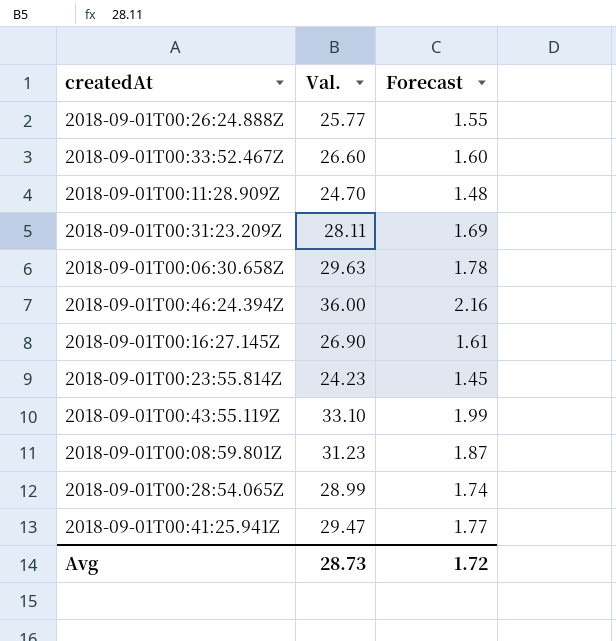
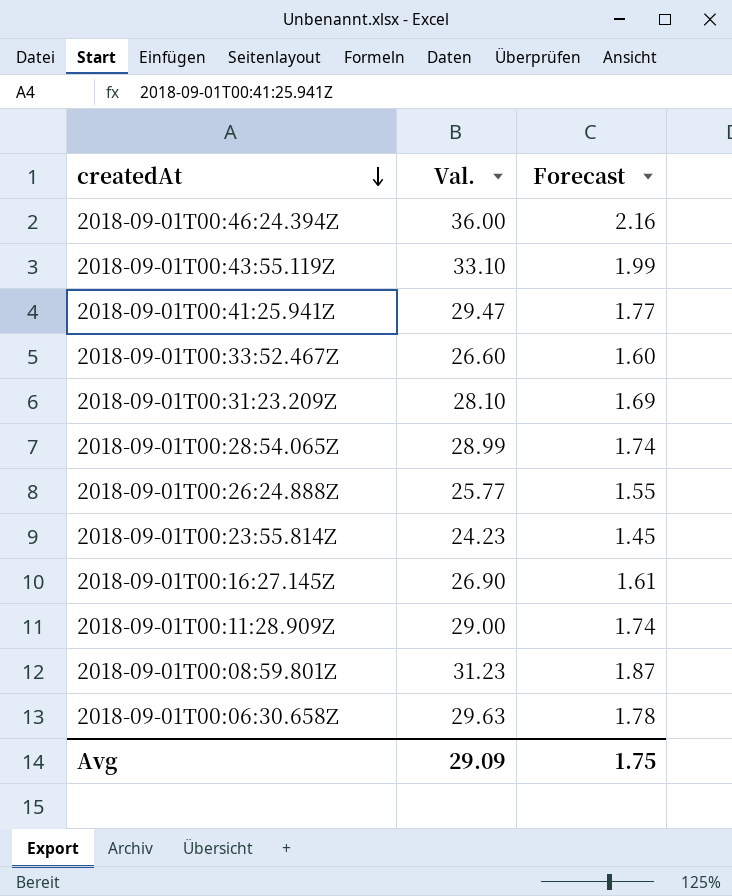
row order: none -> createdAt descending
2018-09-01T00:31:23.209Z | Val.: 28.11 -> 28.10
2018-09-01T00:11:28.909Z | Val.: 24.70 -> 29.00
2018-09-01T00:11:28.909Z | Forecast: 1.48 -> 1.74
Avg | Val.: 28.73 -> 29.09
Avg | Forecast: 1.72 -> 1.75

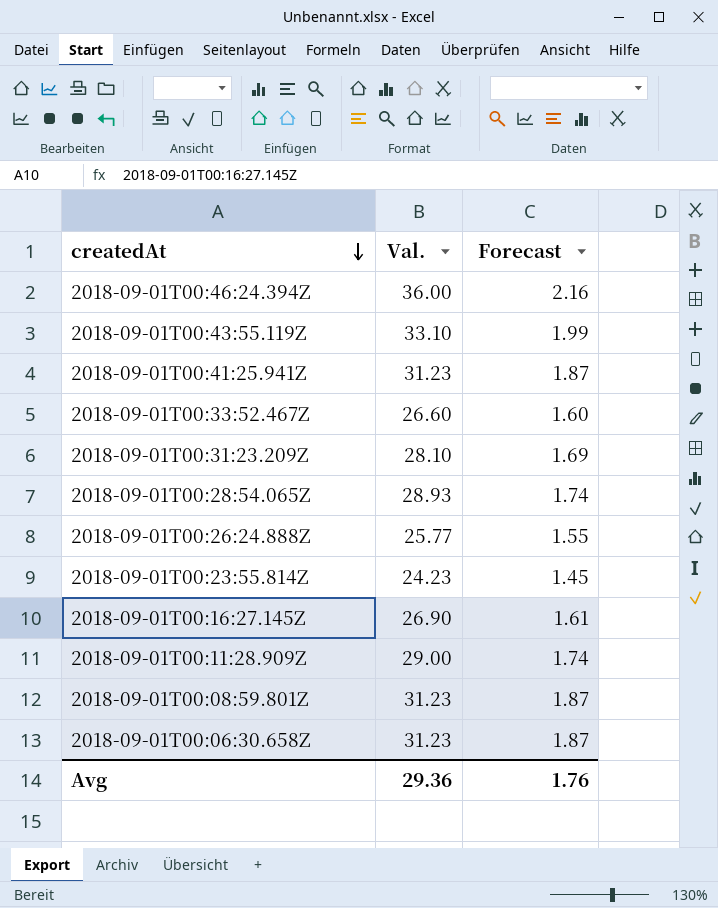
2018-09-01T00:41:25.941Z | Val.: 29.47 -> 31.23
2018-09-01T00:41:25.941Z | Forecast: 1.77 -> 1.87
2018-09-01T00:28:54.065Z | Val.: 28.99 -> 28.93
2018-09-01T00:06:30.658Z | Val.: 29.63 -> 31.23
2018-09-01T00:06:30.658Z | Forecast: 1.78 -> 1.87
Avg | Val.: 29.09 -> 29.36
Avg | Forecast: 1.75 -> 1.76

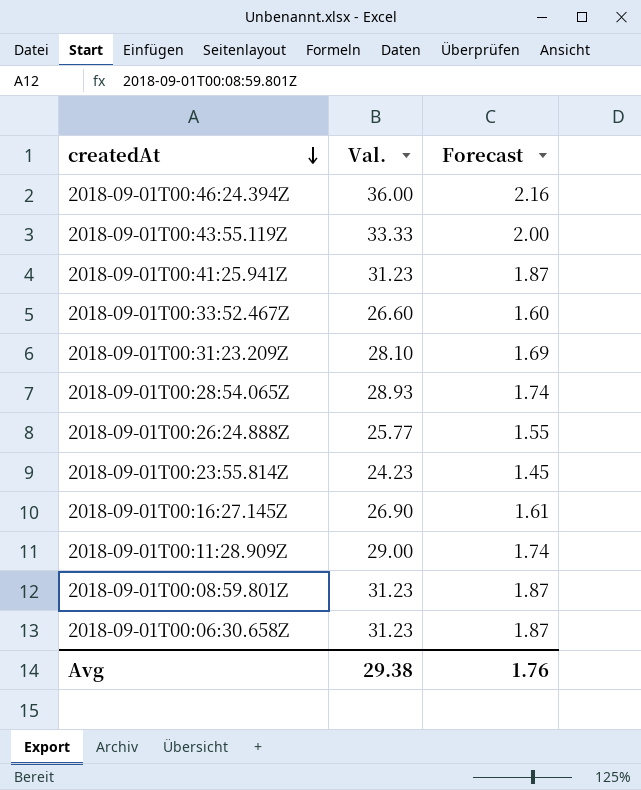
2018-09-01T00:43:55.119Z | Val.: 33.10 -> 33.33
2018-09-01T00:43:55.119Z | Forecast: 1.99 -> 2.00
Avg | Val.: 29.36 -> 29.38

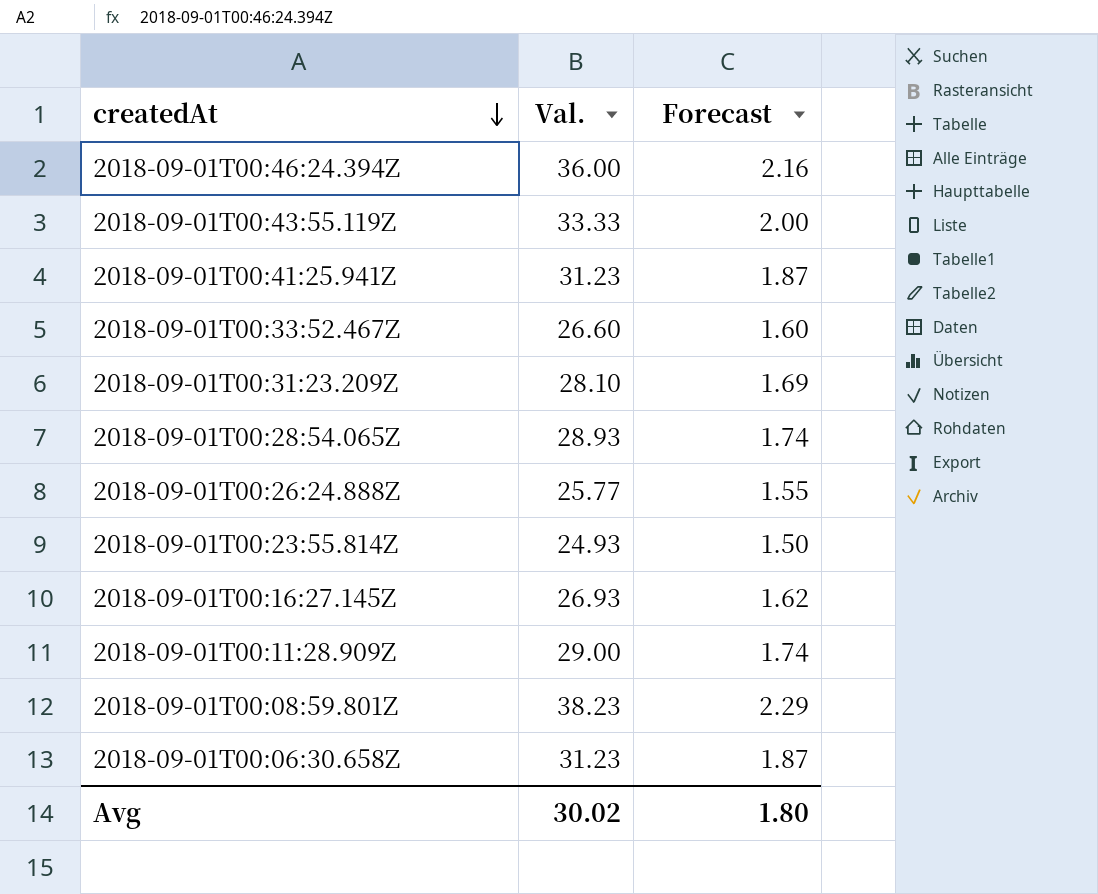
2018-09-01T00:23:55.814Z | Val.: 24.23 -> 24.93
2018-09-01T00:23:55.814Z | Forecast: 1.45 -> 1.50
2018-09-01T00:16:27.145Z | Val.: 26.90 -> 26.93
2018-09-01T00:16:27.145Z | Forecast: 1.61 -> 1.62
2018-09-01T00:08:59.801Z | Val.: 31.23 -> 38.23
2018-09-01T00:08:59.801Z | Forecast: 1.87 -> 2.29
Avg | Val.: 29.38 -> 30.02
Avg | Forecast: 1.76 -> 1.80

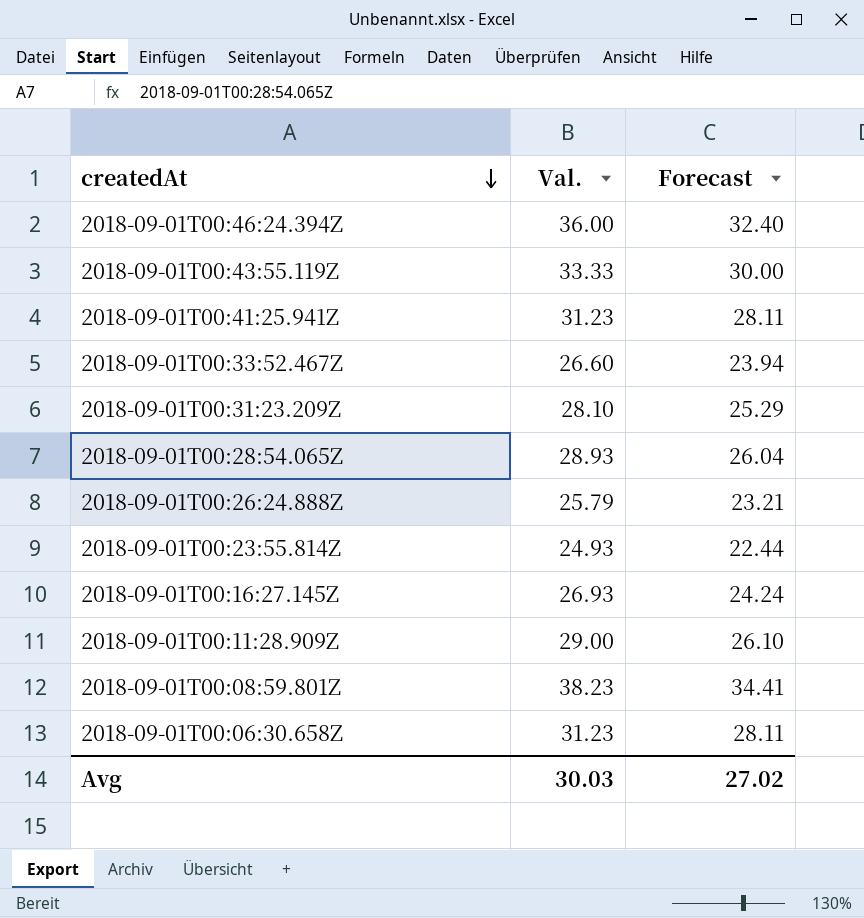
column Forecast | formula: [Val.] * 0.06 -> [Val.] * 0.9
2018-09-01T00:26:24.888Z | Val.: 25.77 -> 25.79
Avg | Val.: 30.02 -> 30.03
Avg | Forecast: 1.80 -> 27.02

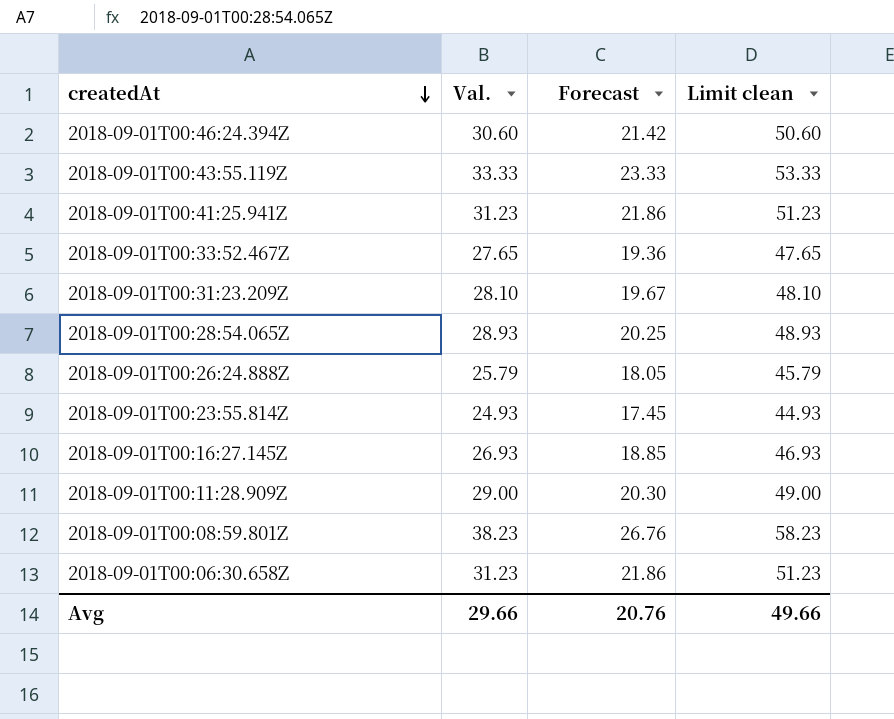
column Forecast | formula: [Val.] * 0.9 -> [Val.] * 0.7
column Limit clean | formula: none -> [Val.] + 20
2018-09-01T00:46:24.394Z | Val.: 36.00 -> 30.60
2018-09-01T00:33:52.467Z | Val.: 26.60 -> 27.65
Avg | Val.: 30.03 -> 29.66
Avg | Forecast: 27.02 -> 20.76

